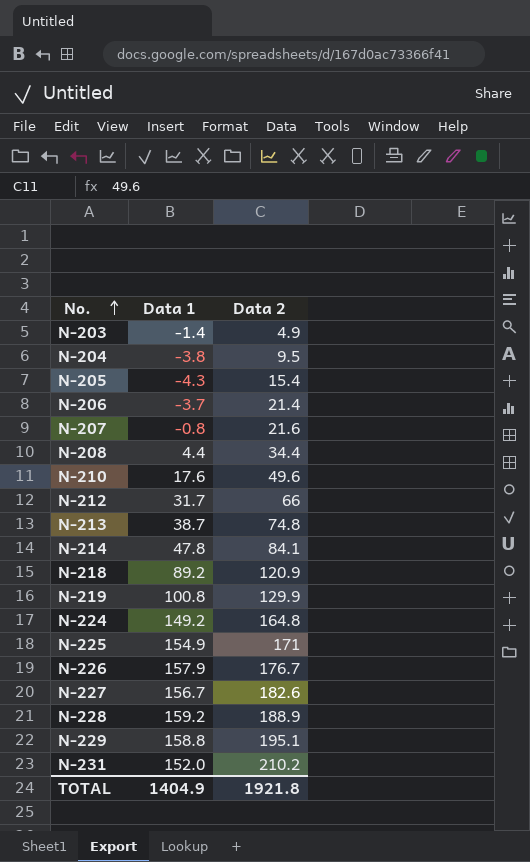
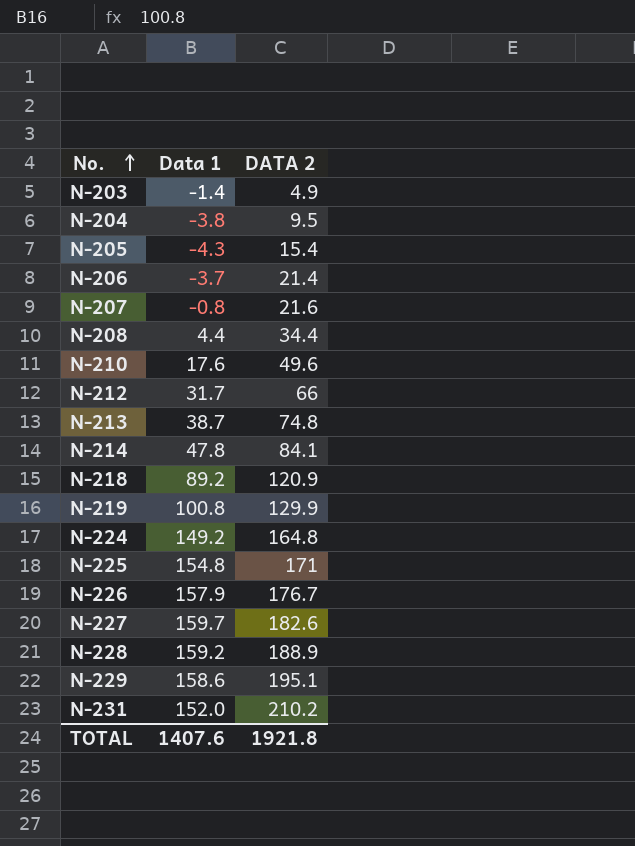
column name: Data 2 -> DATA 2
N-225 | Data 1: 154.9 -> 154.8
N-227 | Data 1: 156.7 -> 159.7
N-229 | Data 1: 158.8 -> 158.6
TOTAL | Data 1: 1404.9 -> 1407.6

